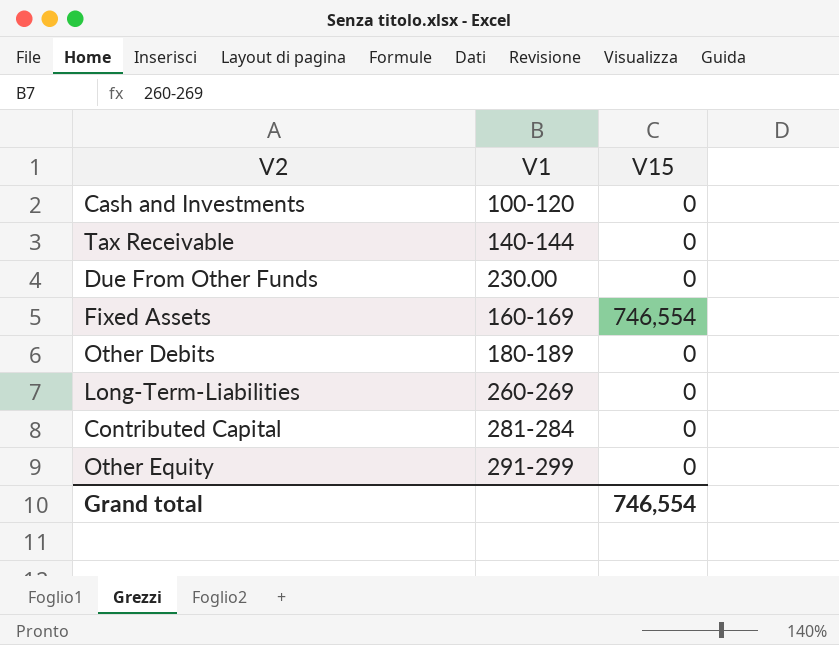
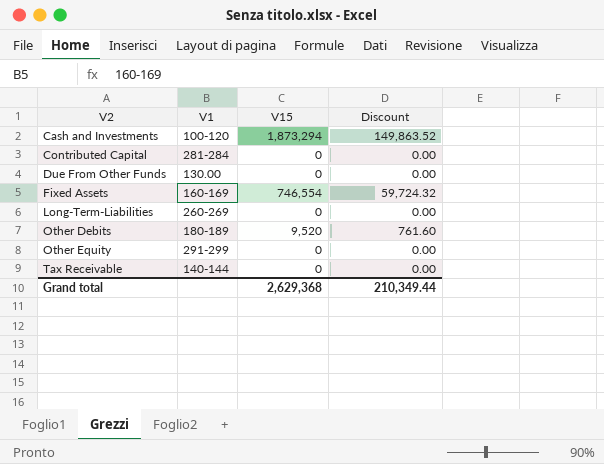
row order: none -> V2 ascending
column Discount | formula: none -> [V15] * 0.08
Cash and Investments | V15: 0 -> 1,873,294
Due From Other Funds | V1: 230.00 -> 130.00
Other Debits | V15: 0 -> 9,520
Grand total | V15: 746,554 -> 2,629,368

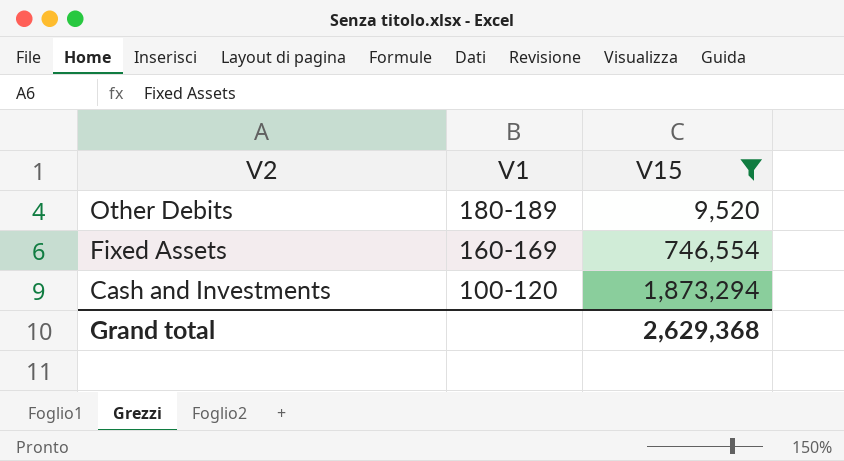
filter: none -> V15 != 0
row order: V2 ascending -> V2 descending
column Discount | formula: [V15] * 0.08 -> none

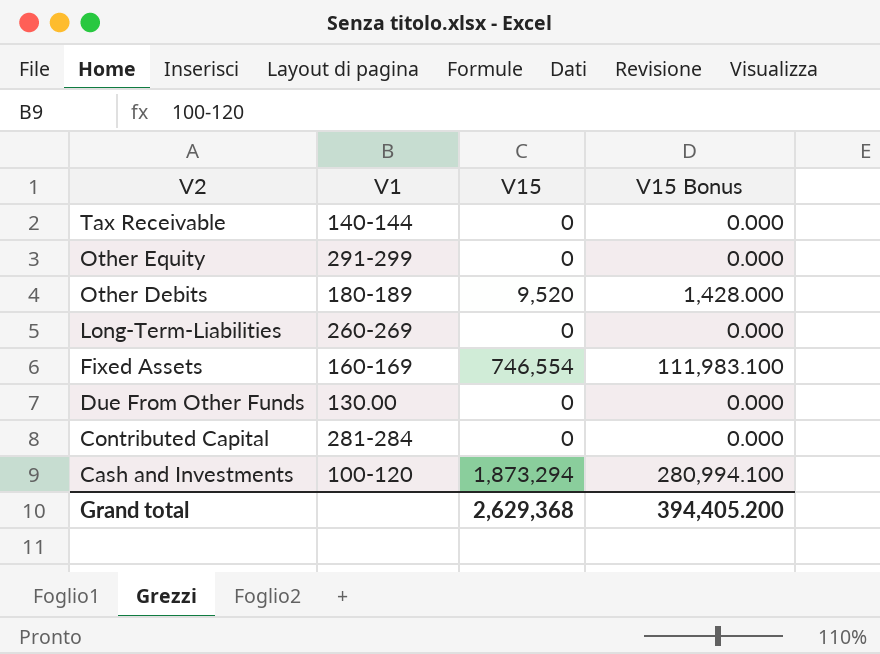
filter: V15 != 0 -> none
column V15 Bonus | formula: none -> [V15] * 0.15

